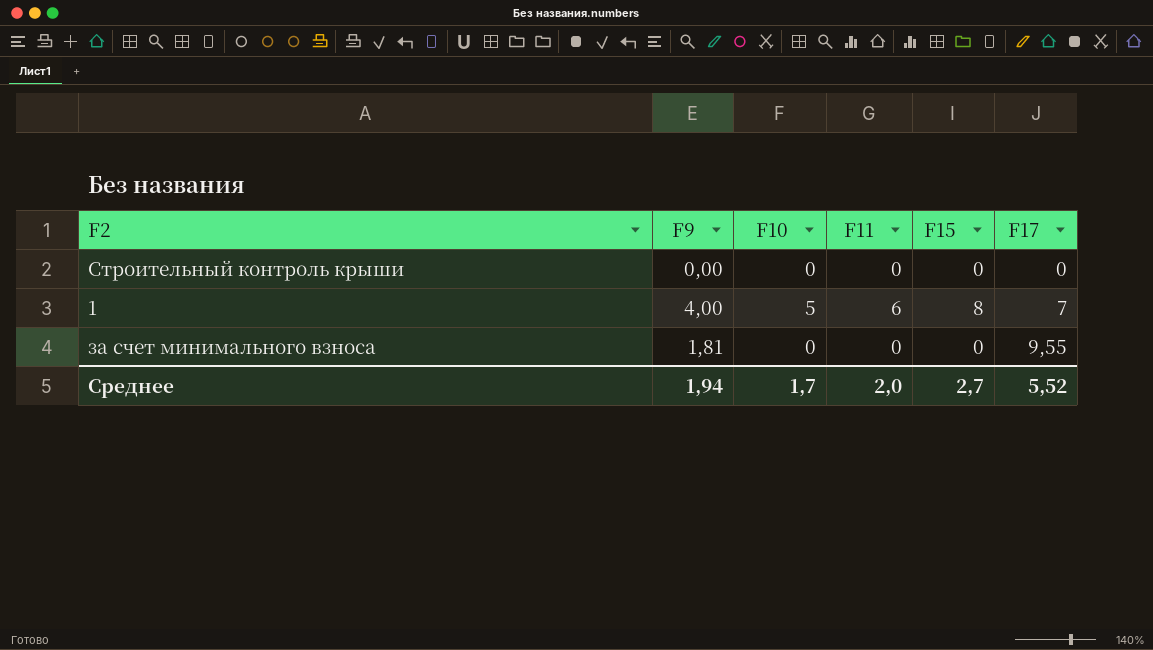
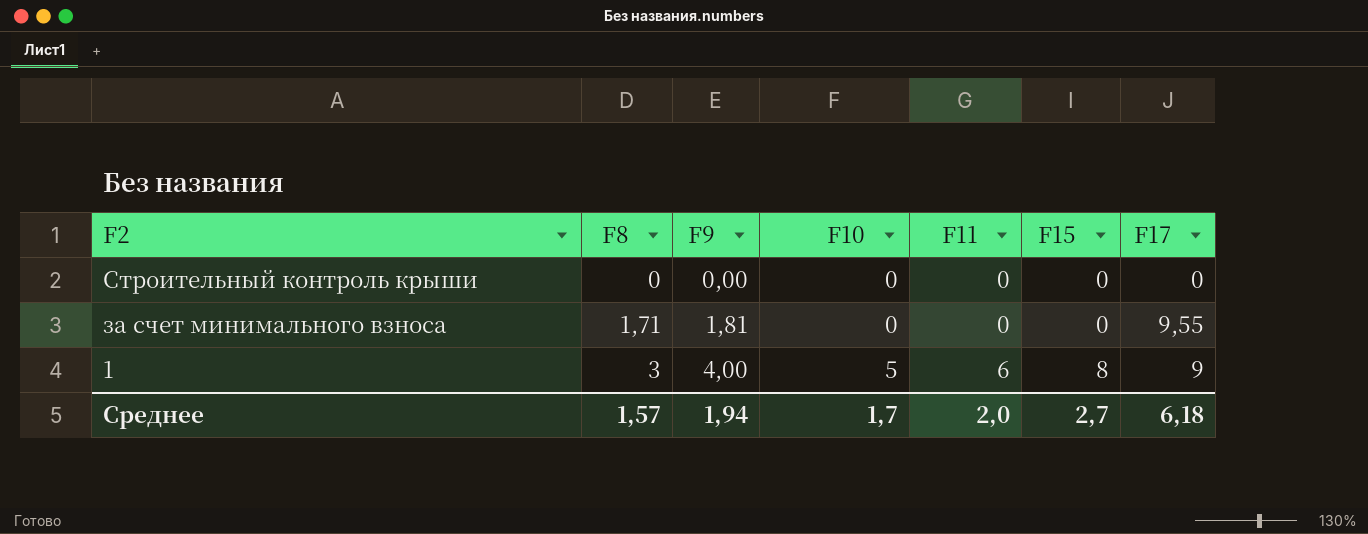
row order: F17 ascending -> F2 descending
column F8 | position: none -> 2
1 | F17: 7 -> 9
Среднее | F17: 5,52 -> 6,18

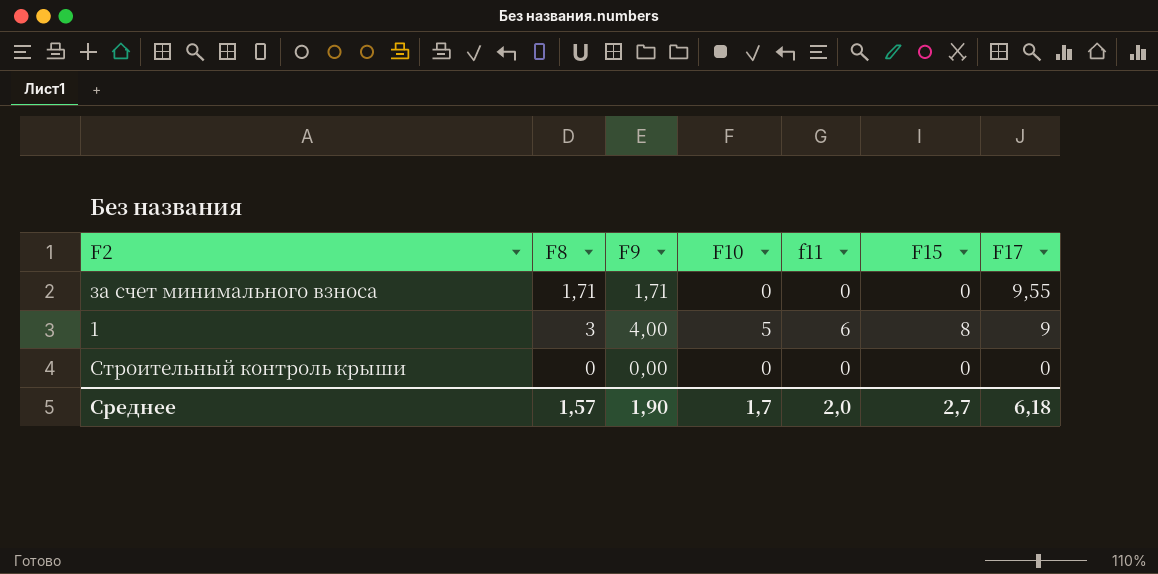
row order: F2 descending -> F17 descending
column name: F11 -> f11
за счет минимального взноса | F9: 1,81 -> 1,71
Среднее | F9: 1,94 -> 1,90

